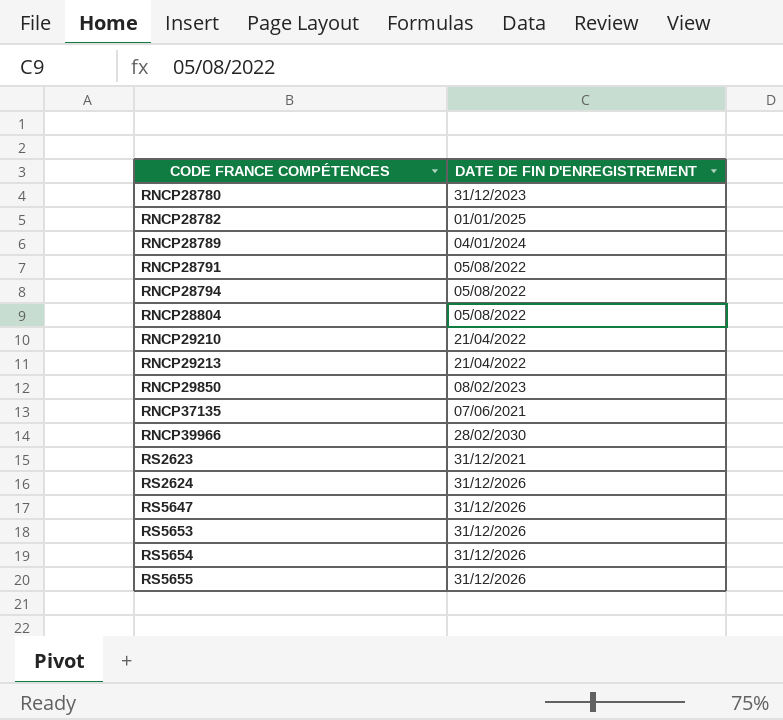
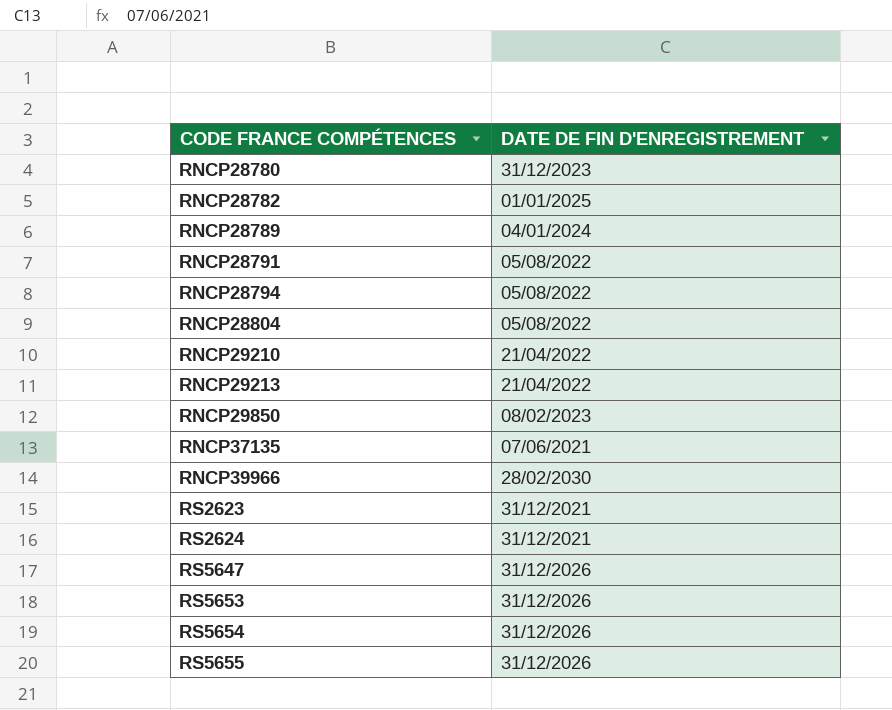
RS2624 | DATE DE FIN D'ENREGISTREMENT: 31/12/2026 -> 31/12/2021

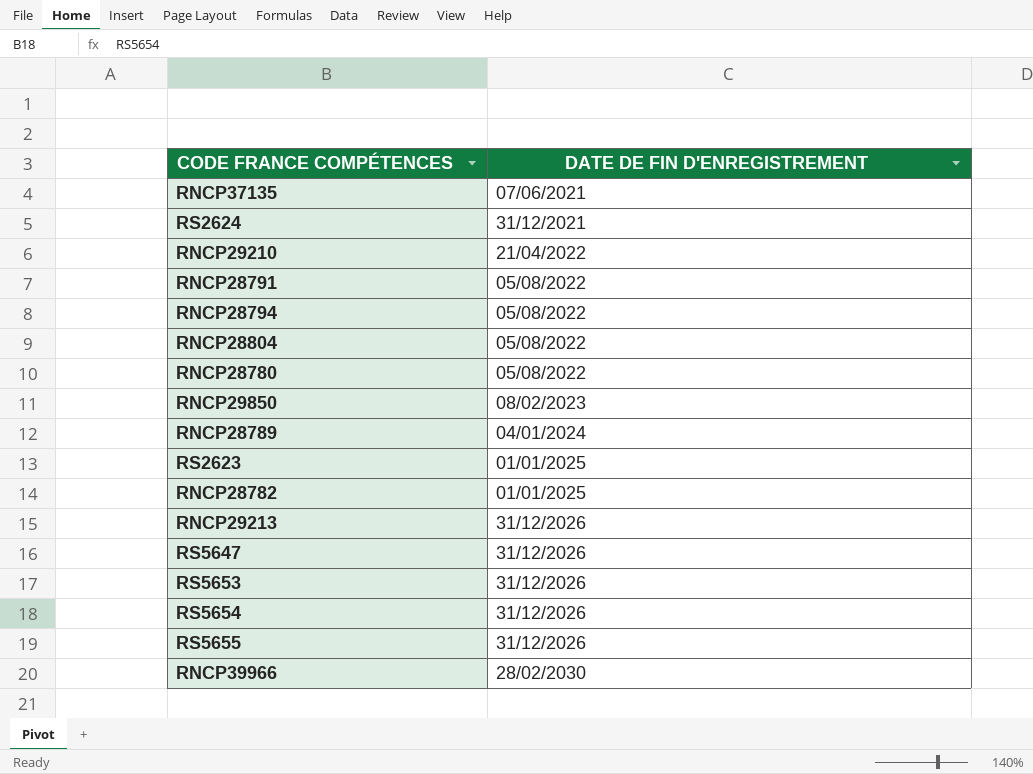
row order: CODE FRANCE COMPÉTENCES ascending -> DATE DE FIN D'ENREGISTREMENT ascending
RNCP28780 | DATE DE FIN D'ENREGISTREMENT: 31/12/2023 -> 05/08/2022
RS2623 | DATE DE FIN D'ENREGISTREMENT: 31/12/2021 -> 01/01/2025
RNCP29213 | DATE DE FIN D'ENREGISTREMENT: 21/04/2022 -> 31/12/2026

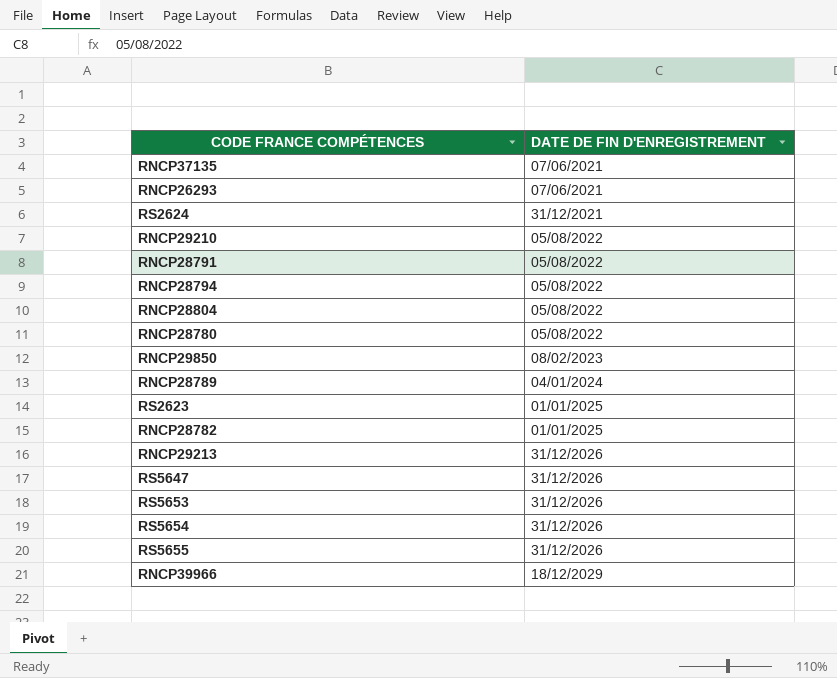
row RNCP26293: none -> 07/06/2021
RNCP29210 | DATE DE FIN D'ENREGISTREMENT: 21/04/2022 -> 05/08/2022
RNCP39966 | DATE DE FIN D'ENREGISTREMENT: 28/02/2030 -> 18/12/2029

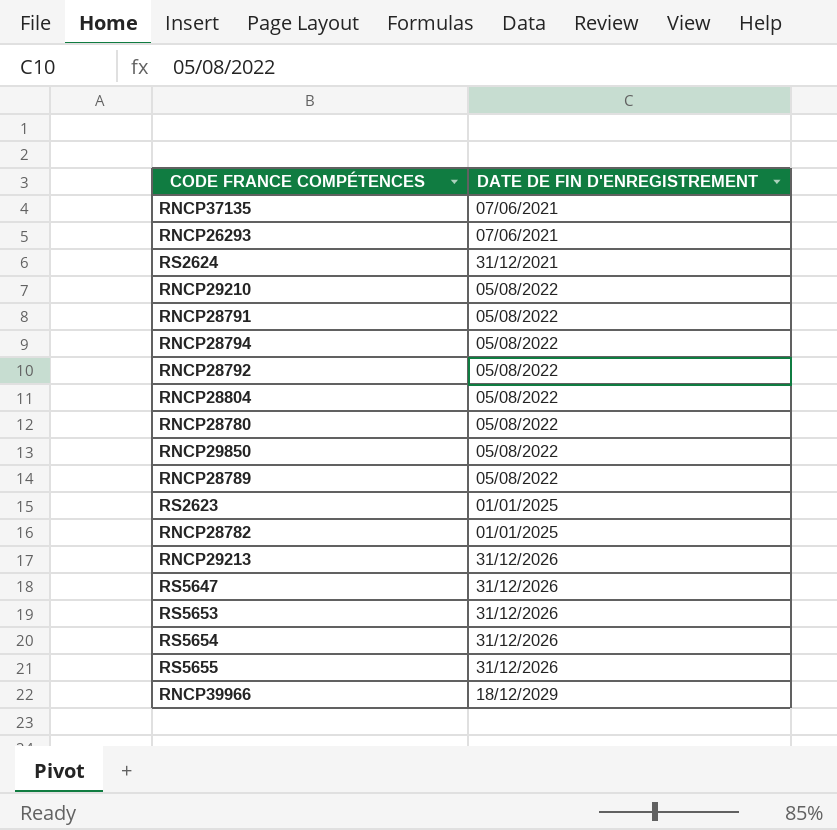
row RNCP28792: none -> 05/08/2022
RNCP29850 | DATE DE FIN D'ENREGISTREMENT: 08/02/2023 -> 05/08/2022
RNCP28789 | DATE DE FIN D'ENREGISTREMENT: 04/01/2024 -> 05/08/2022

